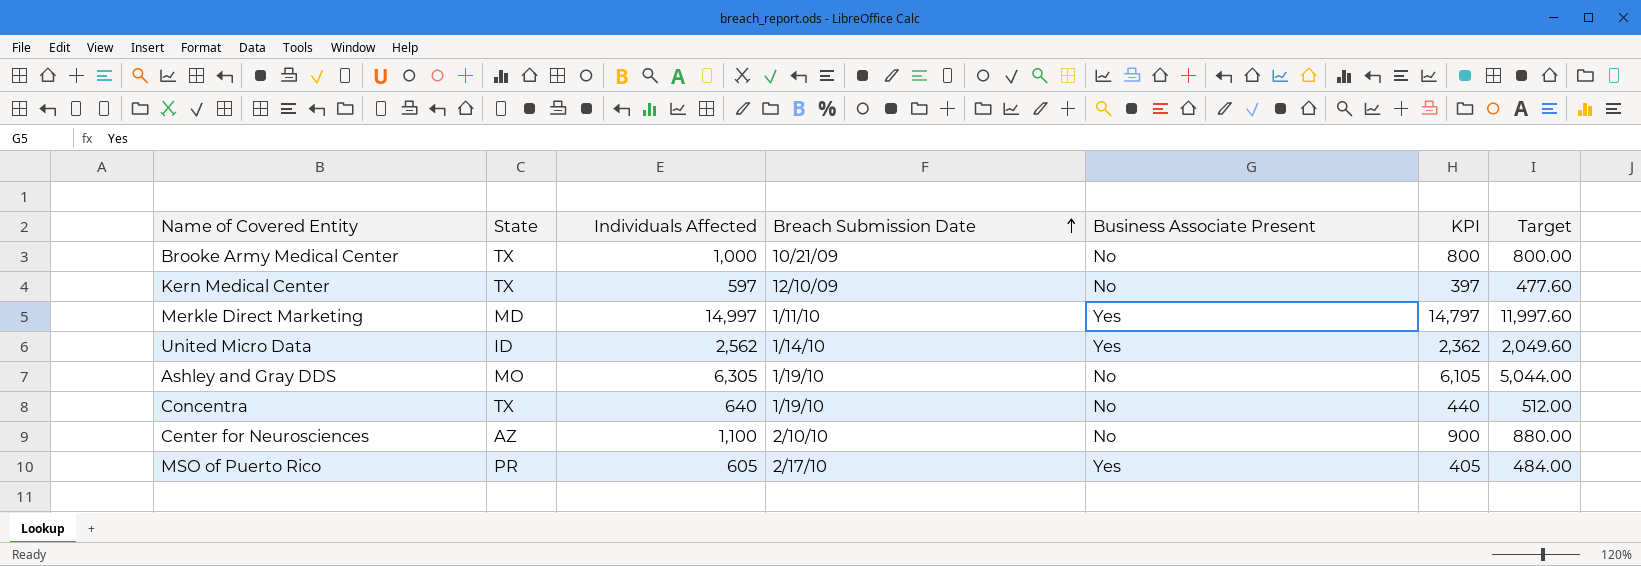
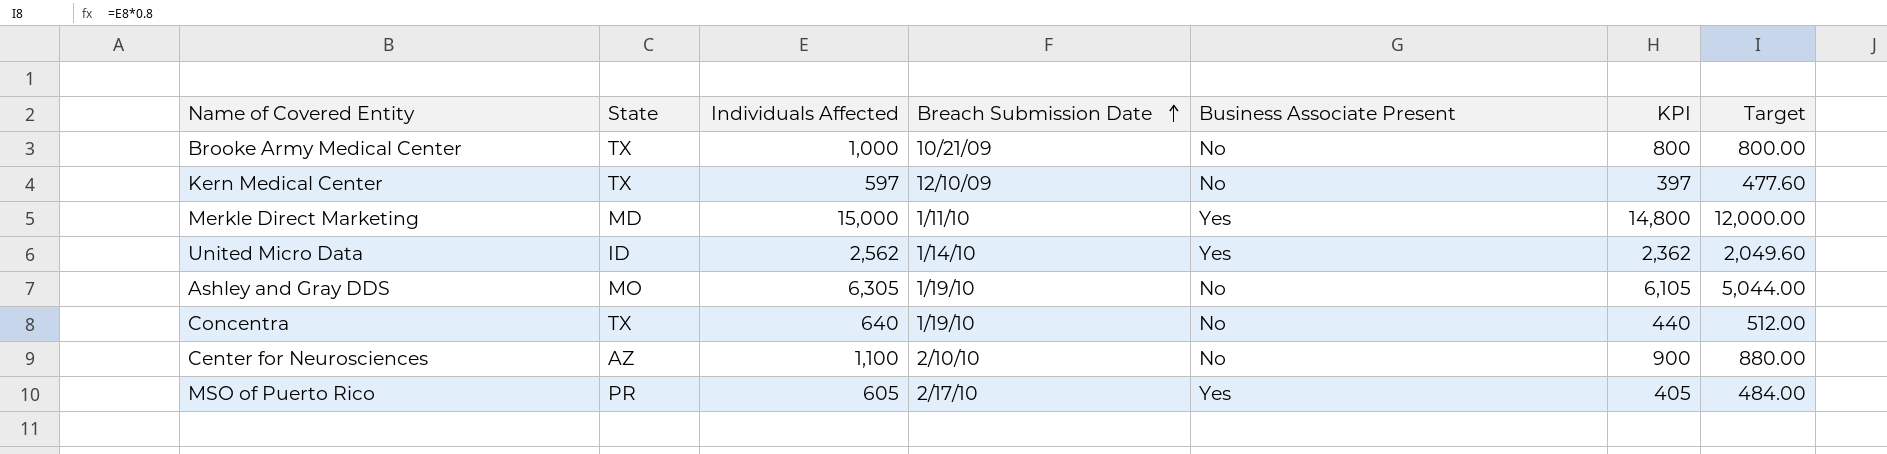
Merkle Direct Marketing | Individuals Affected: 14,997 -> 15,000
Merkle Direct Marketing | KPI: 14,797 -> 14,800
Merkle Direct Marketing | Target: 11,997.60 -> 12,000.00

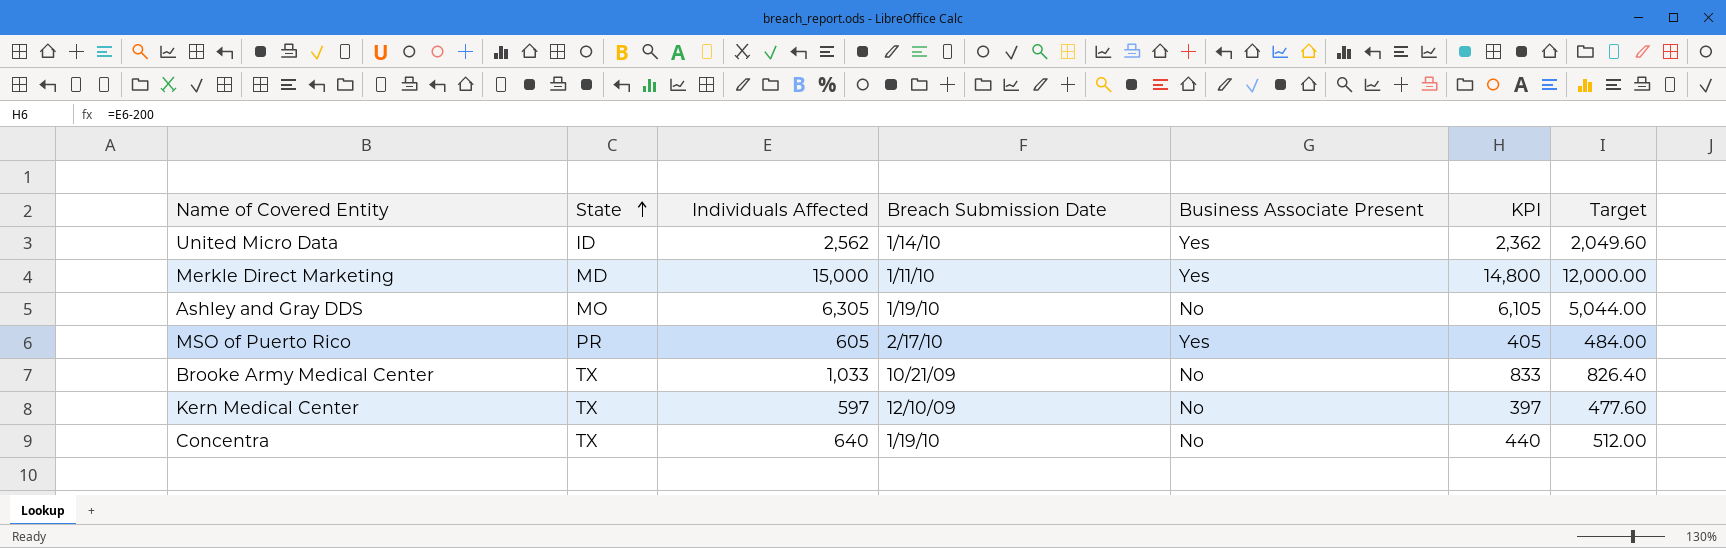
row order: Breach Submission Date ascending -> State ascending
row Center for Neurosciences: AZ | 1,100 | 2/10/10 | No | 900 | 880.00 -> none
Brooke Army Medical Center | Individuals Affected: 1,000 -> 1,033
Brooke Army Medical Center | KPI: 800 -> 833
Brooke Army Medical Center | Target: 800.00 -> 826.40

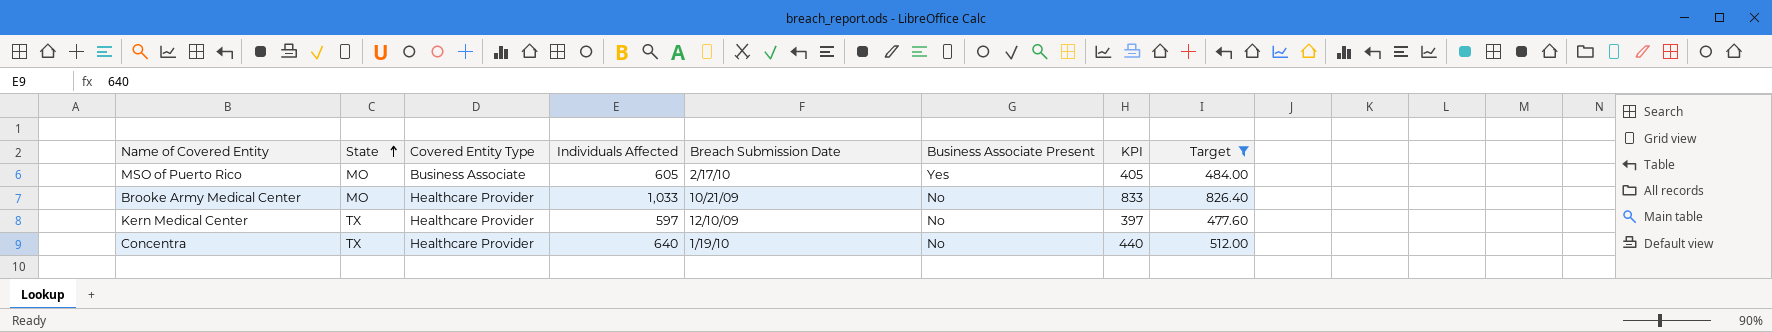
filter: none -> Target <= 826.40
column Covered Entity Type | position: none -> 3
MSO of Puerto Rico | State: PR -> MO
Brooke Army Medical Center | State: TX -> MO

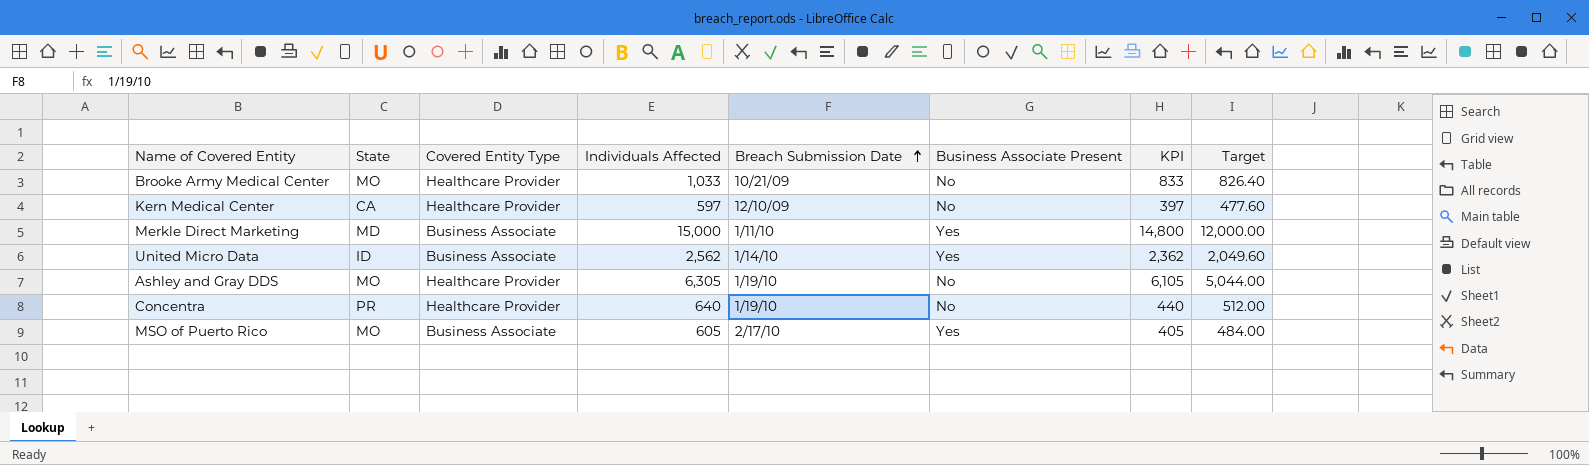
filter: Target <= 826.40 -> none
row order: State ascending -> Breach Submission Date ascending
Kern Medical Center | State: TX -> CA
Concentra | State: TX -> PR

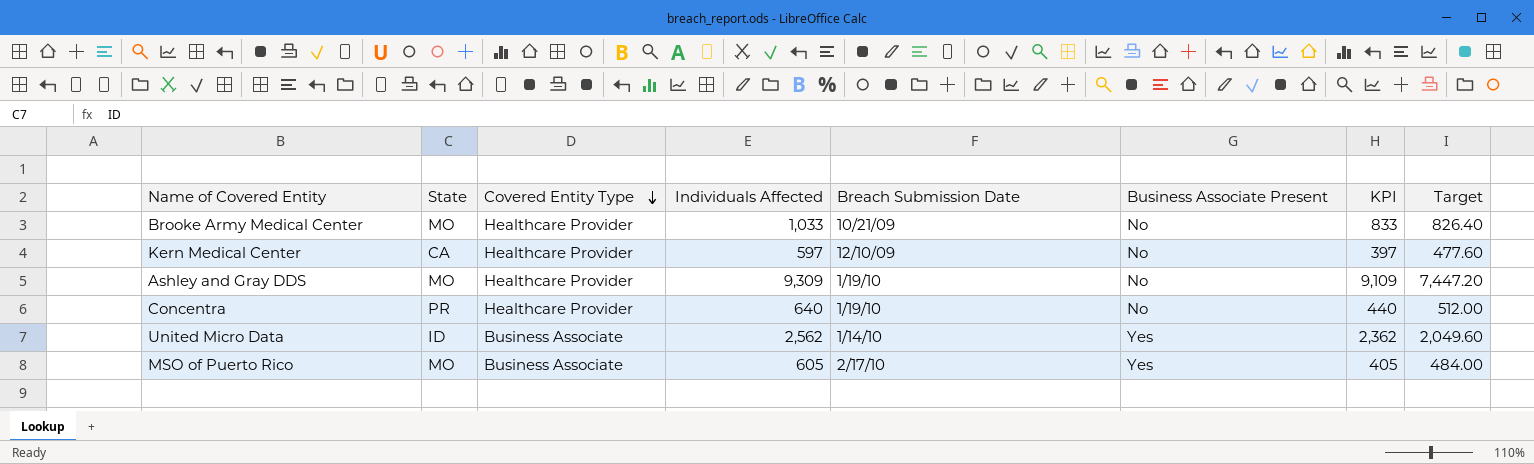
row order: Breach Submission Date ascending -> Covered Entity Type descending
row Merkle Direct Marketing: MD | Business Associate | 15,000 | 1/11/10 | Yes | 14,800 | 12,000.00 -> none
Ashley and Gray DDS | Individuals Affected: 6,305 -> 9,309
Ashley and Gray DDS | KPI: 6,105 -> 9,109
Ashley and Gray DDS | Target: 5,044.00 -> 7,447.20

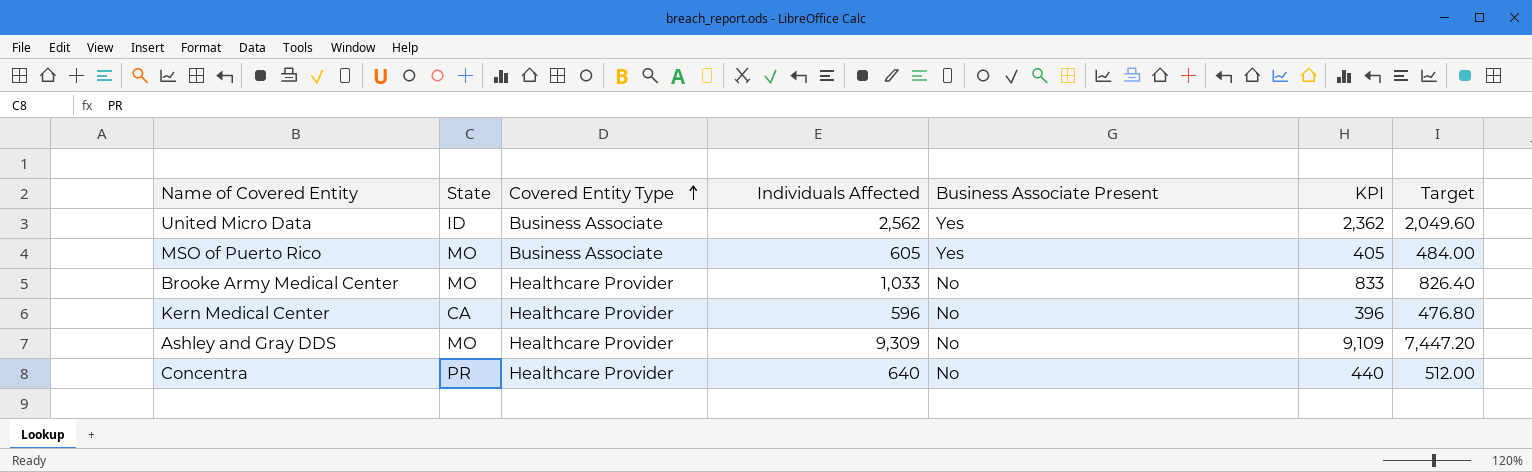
row order: Covered Entity Type descending -> Covered Entity Type ascending
column Breach Submission Date | position: 5 -> none
Kern Medical Center | Individuals Affected: 597 -> 596
Kern Medical Center | KPI: 397 -> 396
Kern Medical Center | Target: 477.60 -> 476.80

